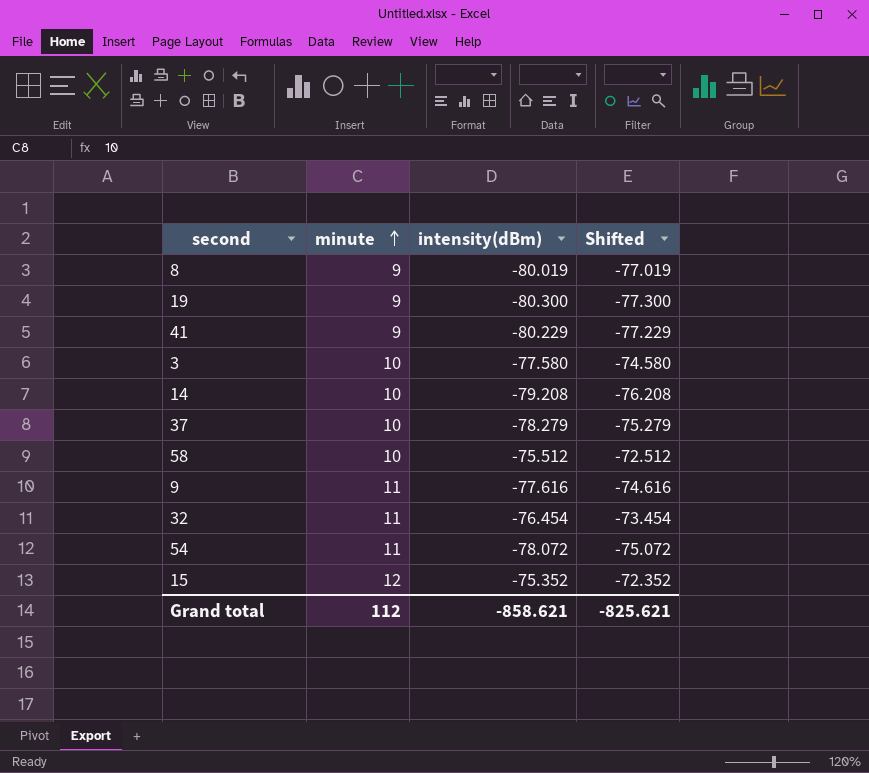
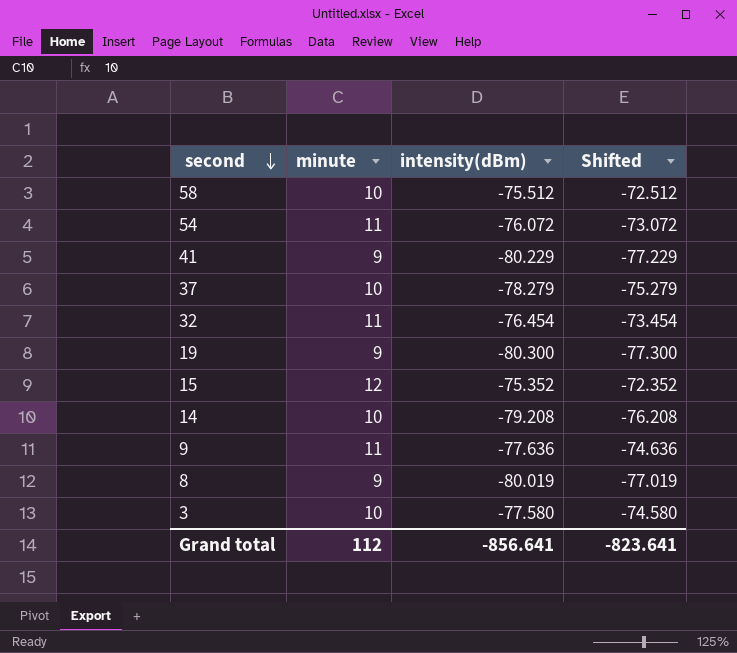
row order: minute ascending -> second descending
54 | intensity(dBm): -78.072 -> -76.072
54 | Shifted: -75.072 -> -73.072
9 | intensity(dBm): -77.616 -> -77.636
9 | Shifted: -74.616 -> -74.636
Grand total | intensity(dBm): -858.621 -> -856.641
Grand total | Shifted: -825.621 -> -823.641

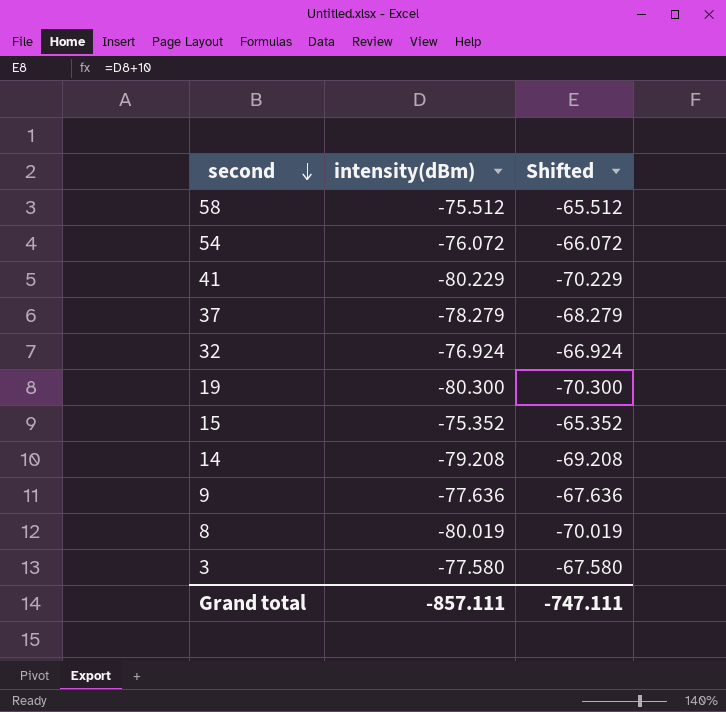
column minute | position: 2 -> none
column Shifted | formula: [intensity(dBm)] + 3 -> [intensity(dBm)] + 10
32 | intensity(dBm): -76.454 -> -76.924
Grand total | intensity(dBm): -856.641 -> -857.111
Grand total | Shifted: -823.641 -> -747.111

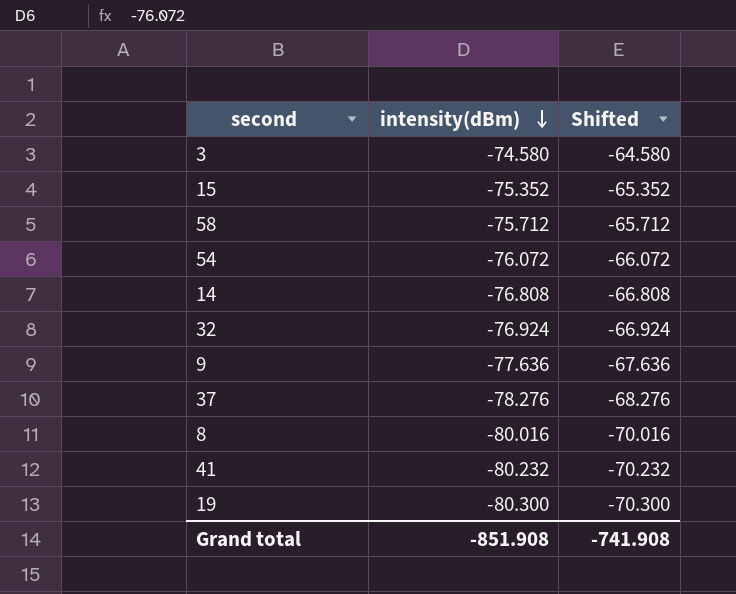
row order: second descending -> intensity(dBm) descending
3 | intensity(dBm): -77.580 -> -74.580
3 | Shifted: -67.580 -> -64.580
58 | intensity(dBm): -75.512 -> -75.712
58 | Shifted: -65.512 -> -65.712
14 | intensity(dBm): -79.208 -> -76.808
14 | Shifted: -69.208 -> -66.808
37 | intensity(dBm): -78.279 -> -78.276
37 | Shifted: -68.279 -> -68.276
8 | intensity(dBm): -80.019 -> -80.016
8 | Shifted: -70.019 -> -70.016
41 | intensity(dBm): -80.229 -> -80.232
41 | Shifted: -70.229 -> -70.232
Grand total | intensity(dBm): -857.111 -> -851.908
Grand total | Shifted: -747.111 -> -741.908

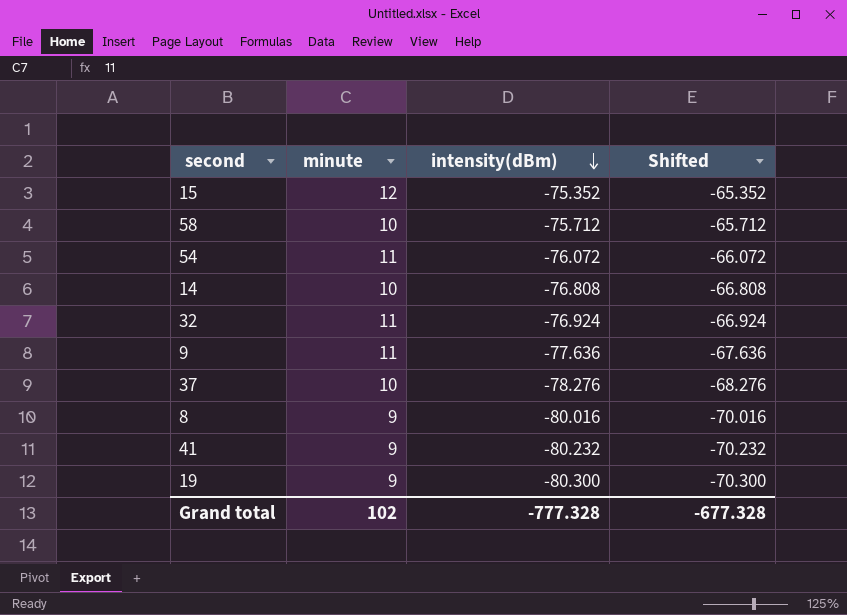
column minute | position: none -> 2
row 3: -74.580 | -64.580 -> none
Grand total | intensity(dBm): -851.908 -> -777.328
Grand total | Shifted: -741.908 -> -677.328

